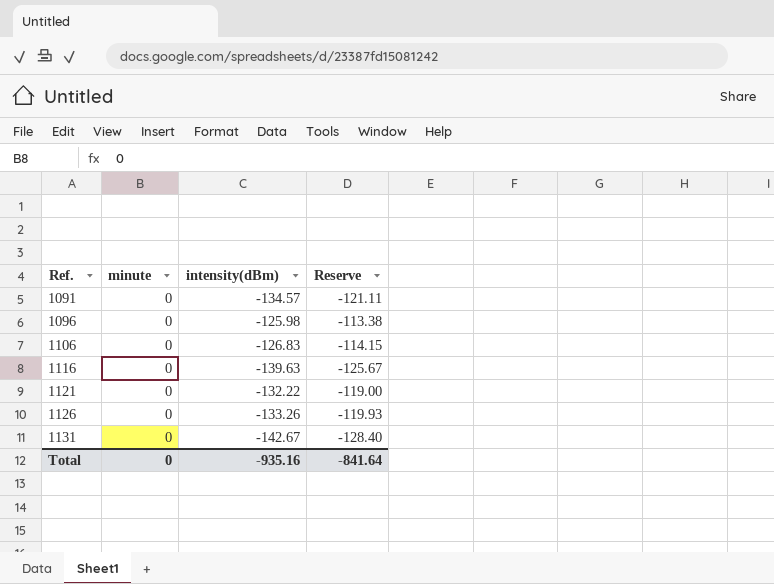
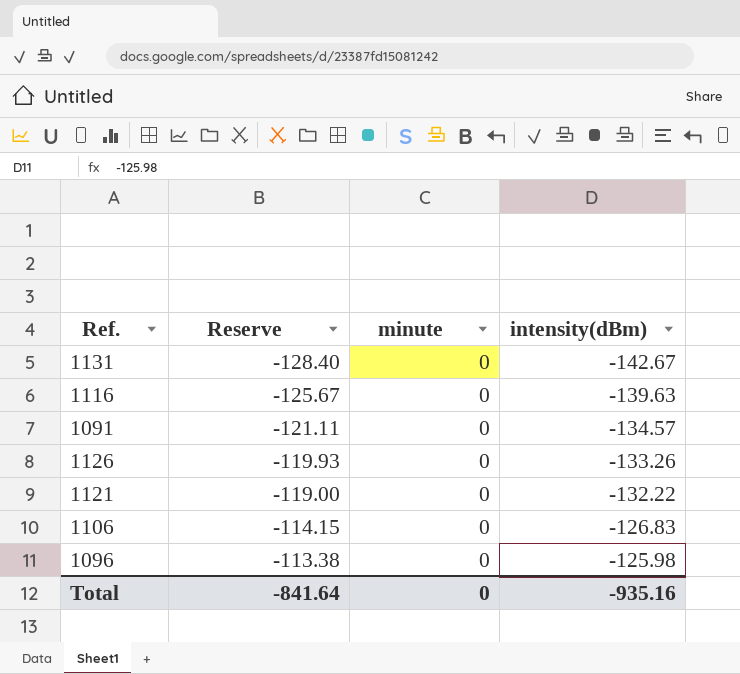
row order: Ref. ascending -> Reserve ascending
column Reserve | position: 4 -> 2

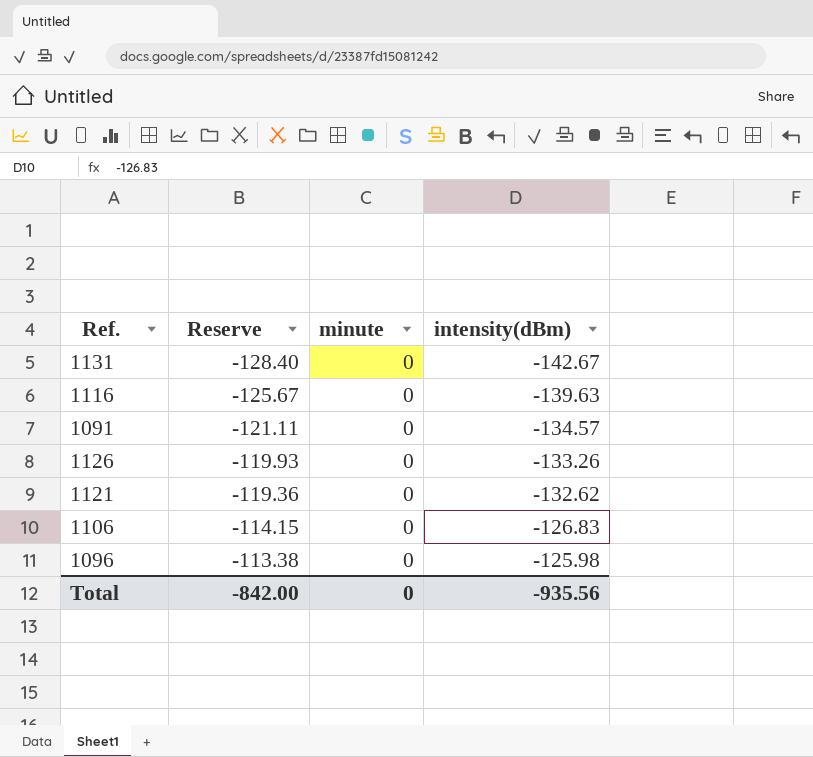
1121 | Reserve: -119.00 -> -119.36
1121 | intensity(dBm): -132.22 -> -132.62
Total | Reserve: -841.64 -> -842.00
Total | intensity(dBm): -935.16 -> -935.56

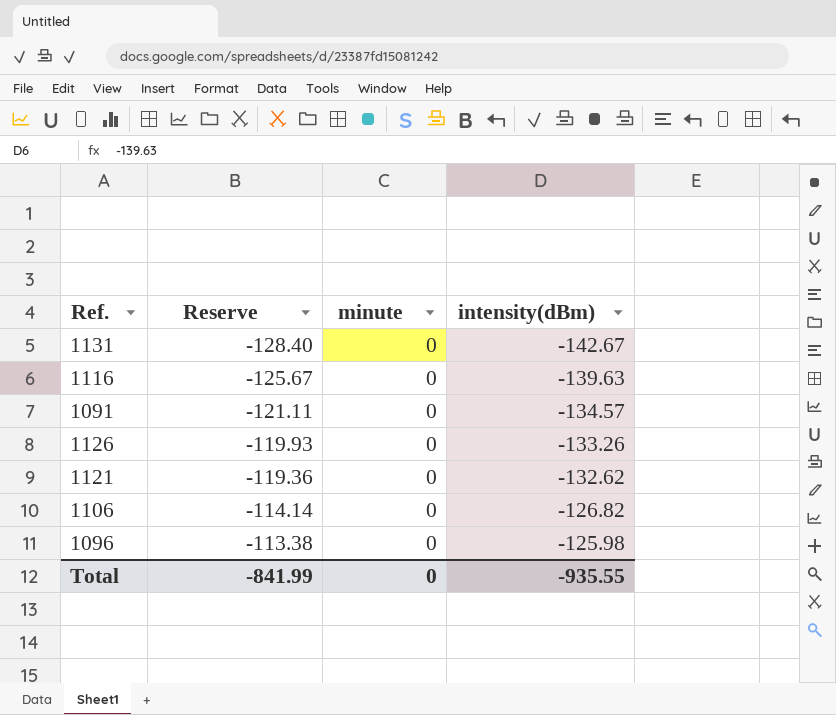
1106 | Reserve: -114.15 -> -114.14
1106 | intensity(dBm): -126.83 -> -126.82
Total | Reserve: -842.00 -> -841.99
Total | intensity(dBm): -935.56 -> -935.55

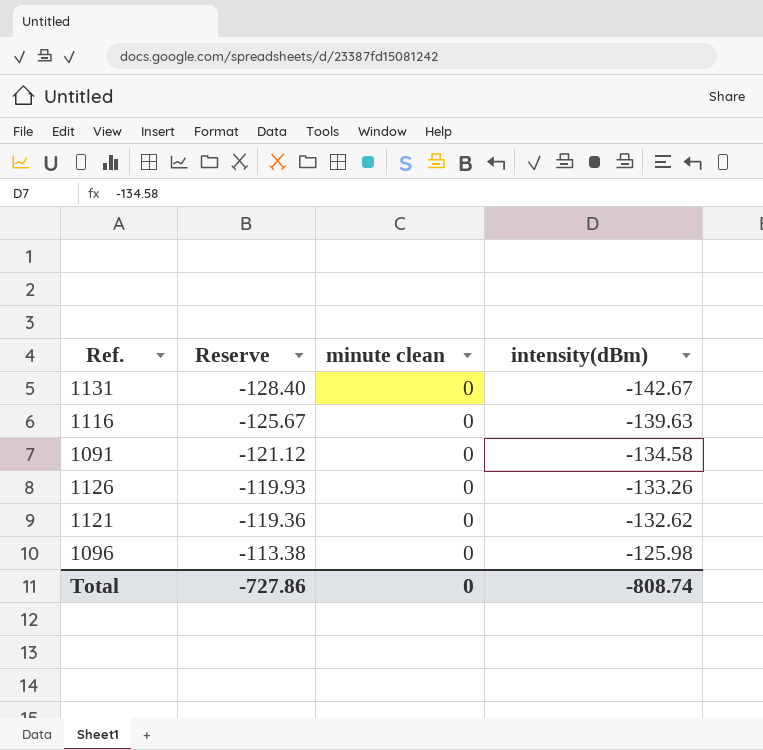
column name: minute -> minute clean
row 1106: -114.14 | 0 | -126.82 -> none
1091 | Reserve: -121.11 -> -121.12
1091 | intensity(dBm): -134.57 -> -134.58
Total | Reserve: -841.99 -> -727.86
Total | intensity(dBm): -935.55 -> -808.74

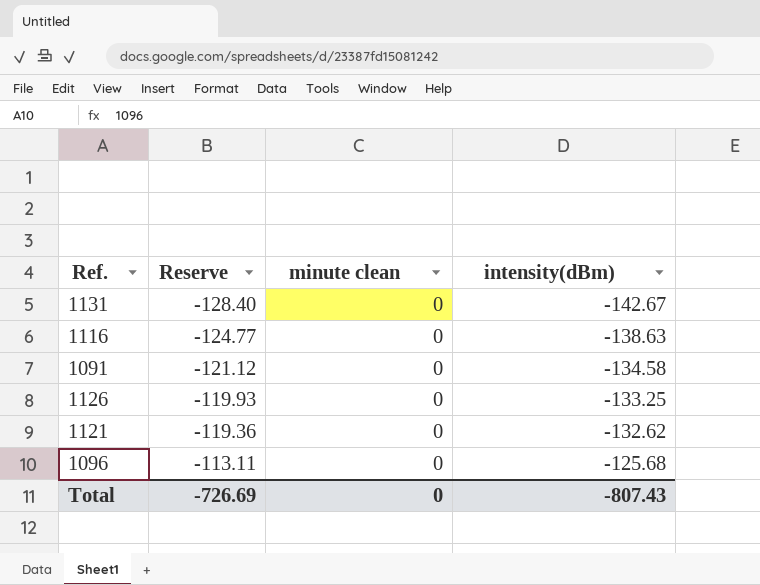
1116 | Reserve: -125.67 -> -124.77
1116 | intensity(dBm): -139.63 -> -138.63
1126 | intensity(dBm): -133.26 -> -133.25
1096 | Reserve: -113.38 -> -113.11
1096 | intensity(dBm): -125.98 -> -125.68
Total | Reserve: -727.86 -> -726.69
Total | intensity(dBm): -808.74 -> -807.43

